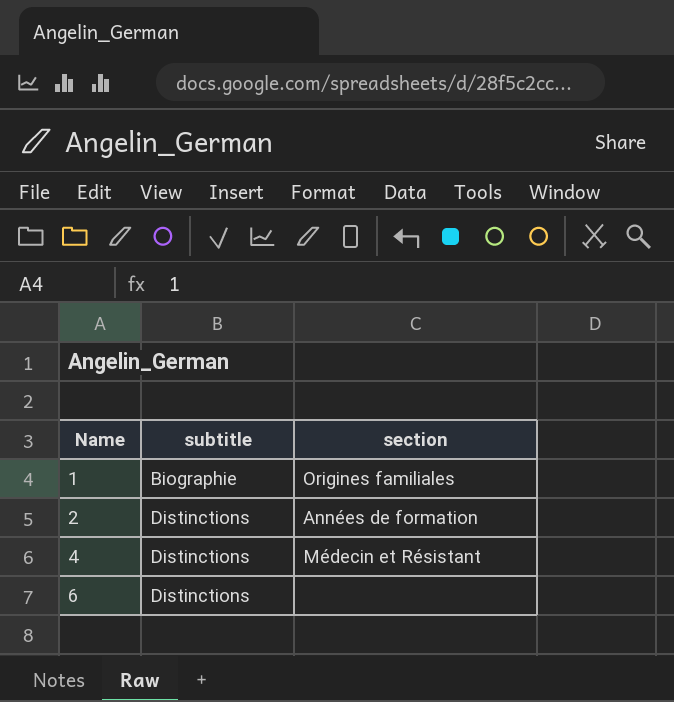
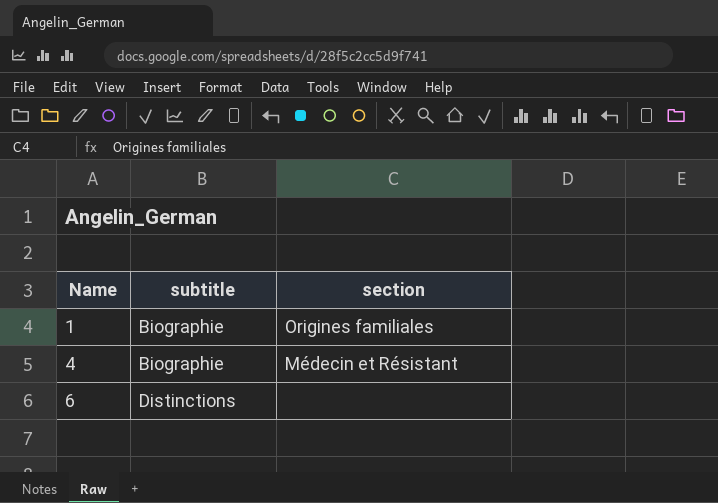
row 2: Distinctions | Années de formation -> none
4 | subtitle: Distinctions -> Biographie

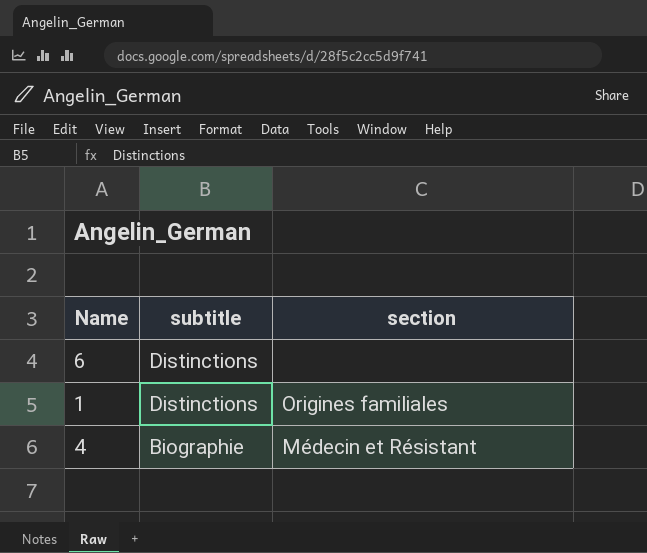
row order: Name ascending -> subtitle descending
1 | subtitle: Biographie -> Distinctions

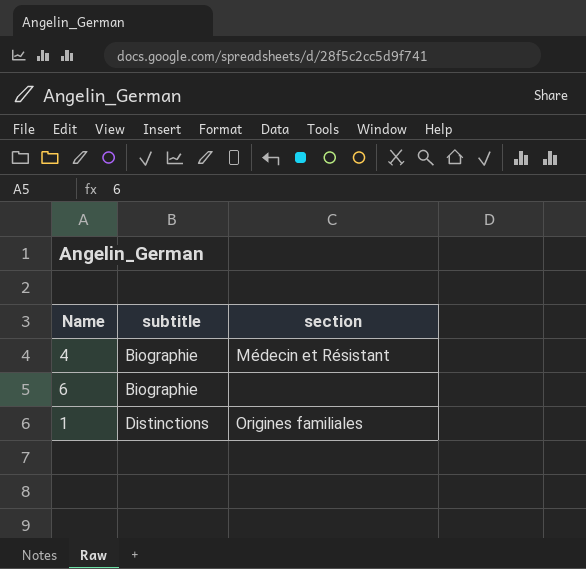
row order: subtitle descending -> subtitle ascending
6 | subtitle: Distinctions -> Biographie

